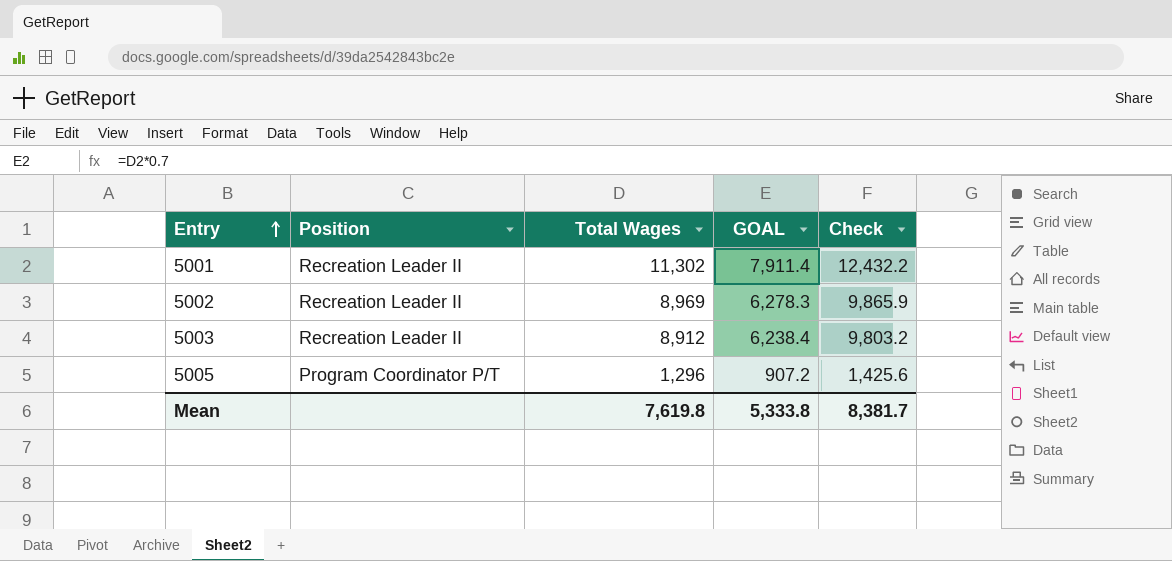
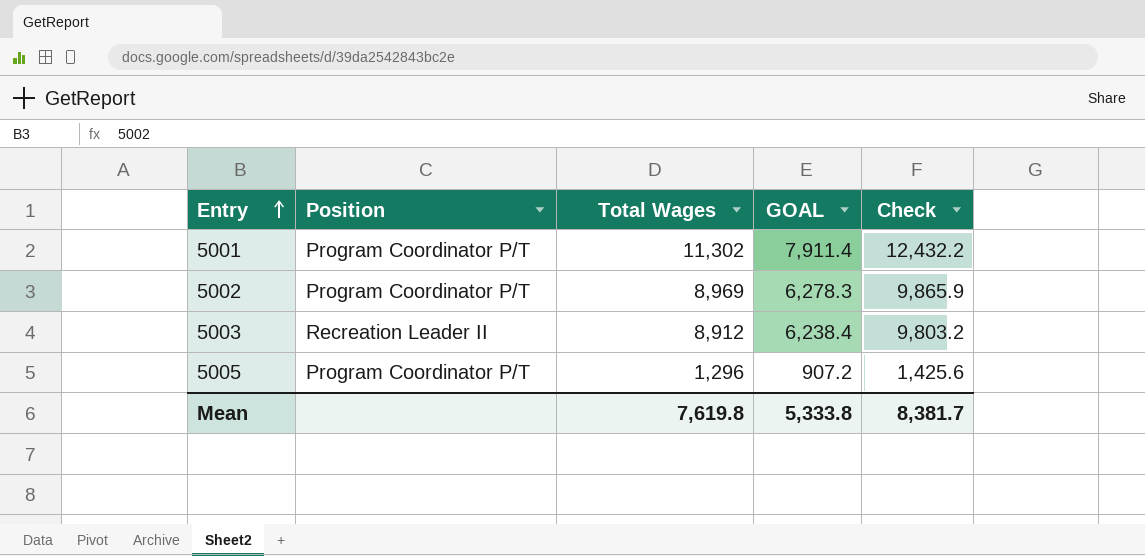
5001 | Position: Recreation Leader II -> Program Coordinator P/T
5002 | Position: Recreation Leader II -> Program Coordinator P/T

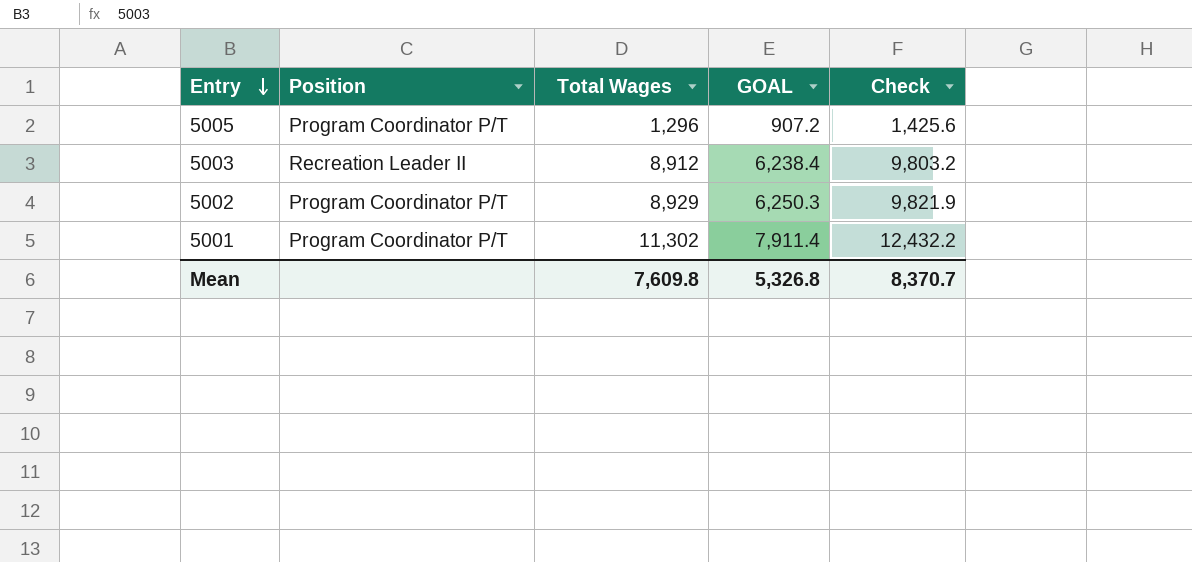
row order: Entry ascending -> Entry descending
5002 | Total Wages: 8,969 -> 8,929
5002 | GOAL: 6,278.3 -> 6,250.3
5002 | Check: 9,865.9 -> 9,821.9
Mean | Total Wages: 7,619.8 -> 7,609.8
Mean | GOAL: 5,333.8 -> 5,326.8
Mean | Check: 8,381.7 -> 8,370.7

